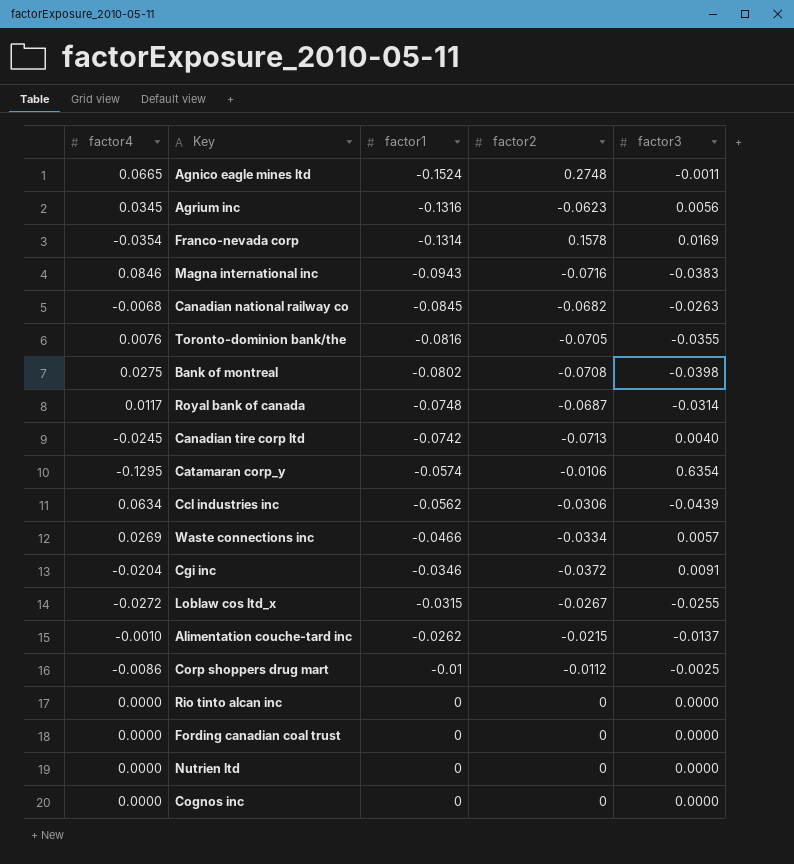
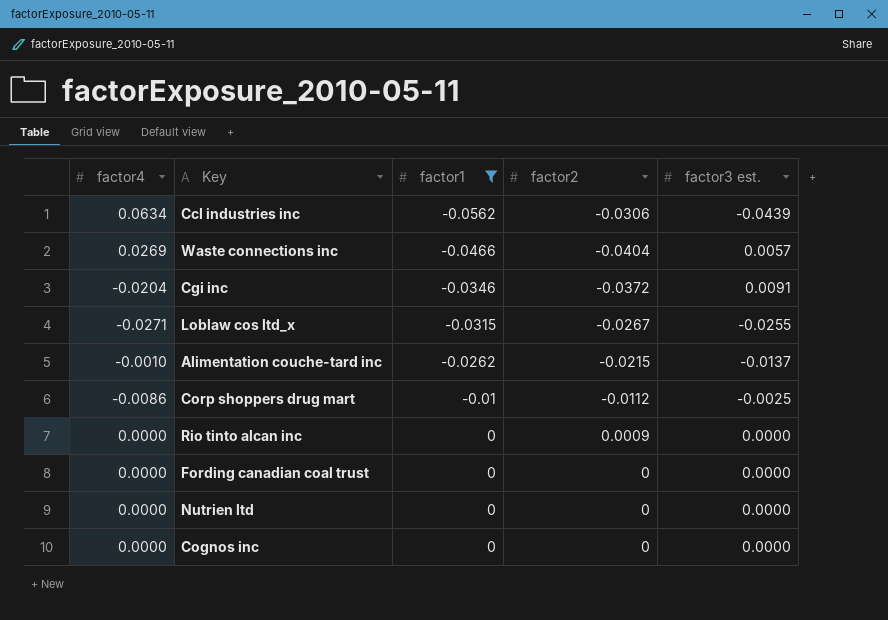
filter: none -> factor1 >= -0.0562
column name: factor3 -> factor3 est.
Waste connections inc | factor2: -0.0334 -> -0.0404
Loblaw cos ltd_x | factor4: -0.0272 -> -0.0271
Rio tinto alcan inc | factor2: 0 -> 0.0009

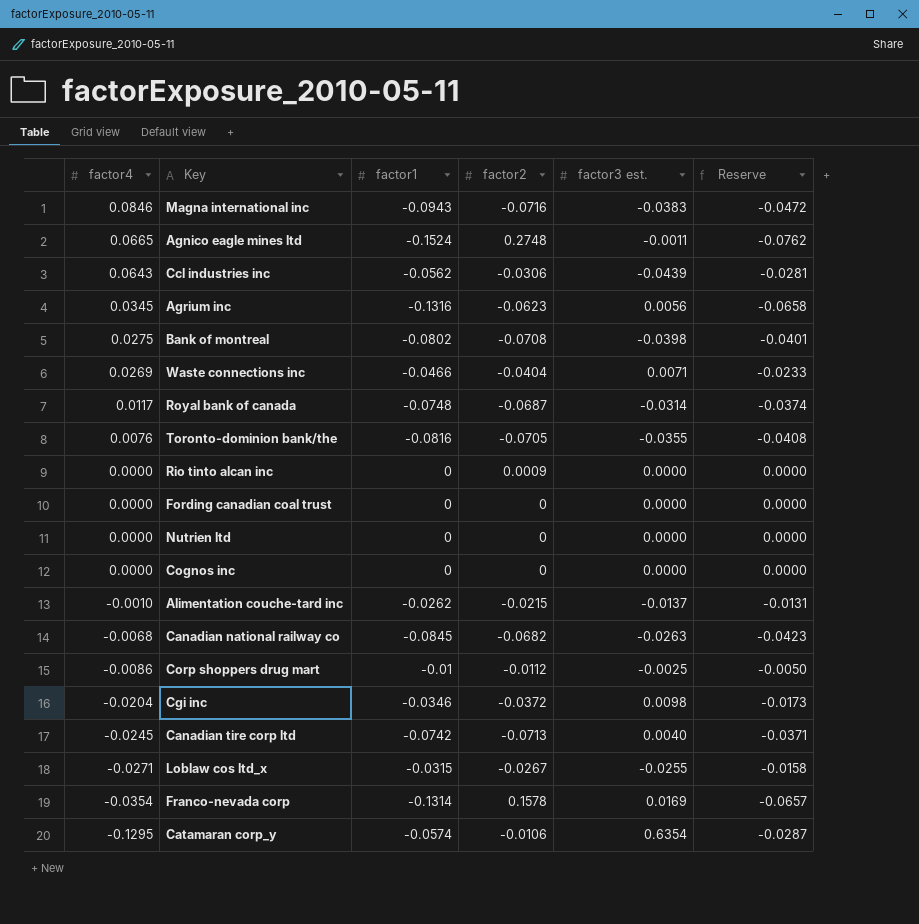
filter: factor1 >= -0.0562 -> none
row order: factor1 ascending -> factor4 descending
column Reserve | formula: none -> [factor1] * 0.5
Ccl industries inc | factor4: 0.0634 -> 0.0643
Waste connections inc | factor3 est.: 0.0057 -> 0.0071
Cgi inc | factor3 est.: 0.0091 -> 0.0098

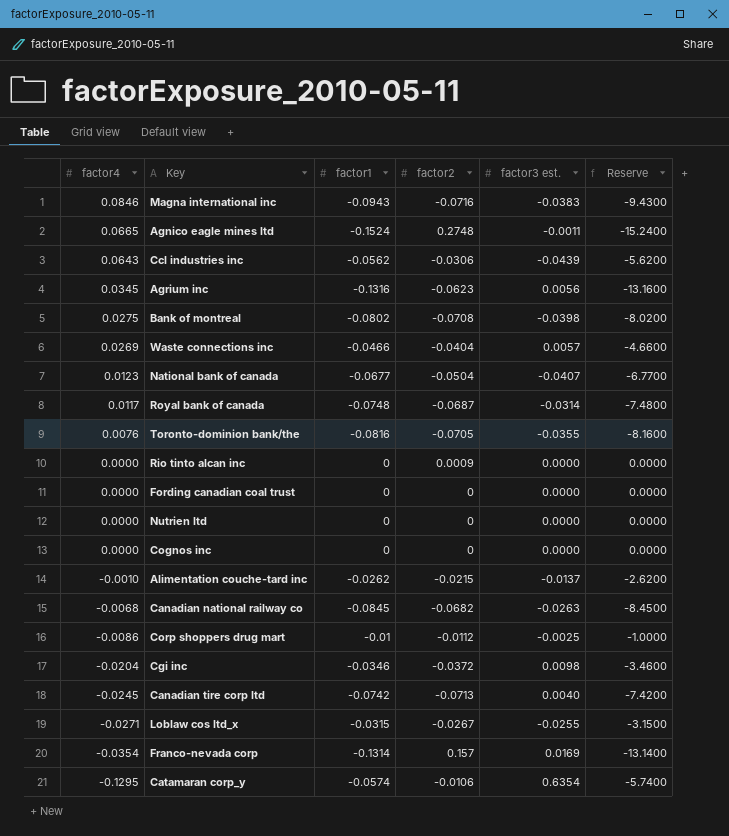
column Reserve | formula: [factor1] * 0.5 -> [factor1] * 100
Waste connections inc | factor3 est.: 0.0071 -> 0.0057
row National bank of canada: none -> 0.0123 | -0.0677 | -0.0504 | -0.0407 | -6.7700
Franco-nevada corp | factor2: 0.1578 -> 0.157

